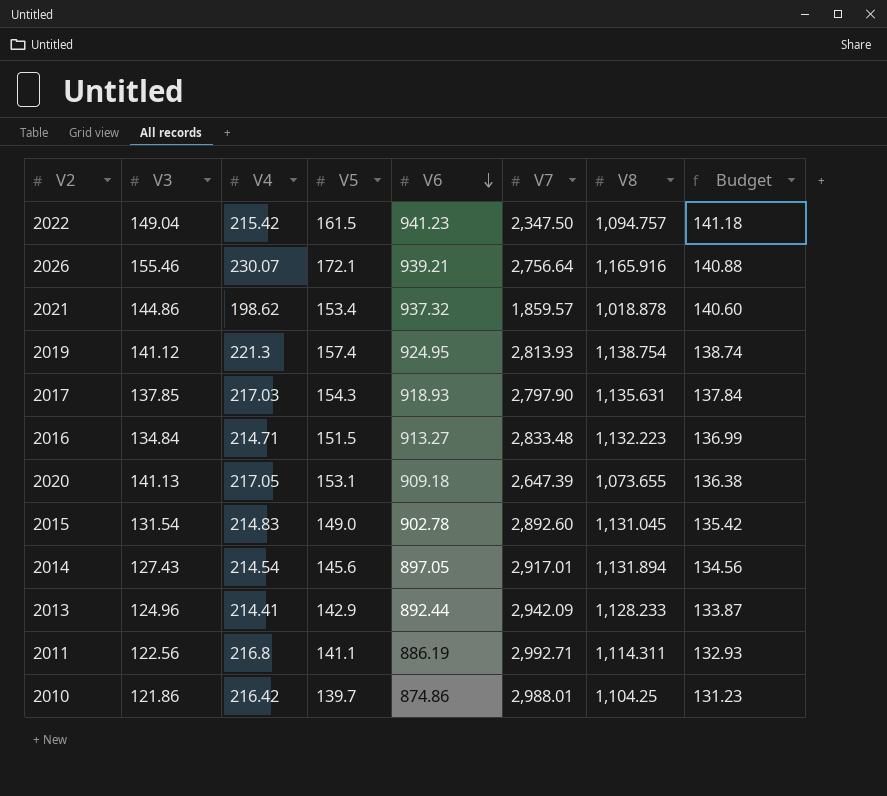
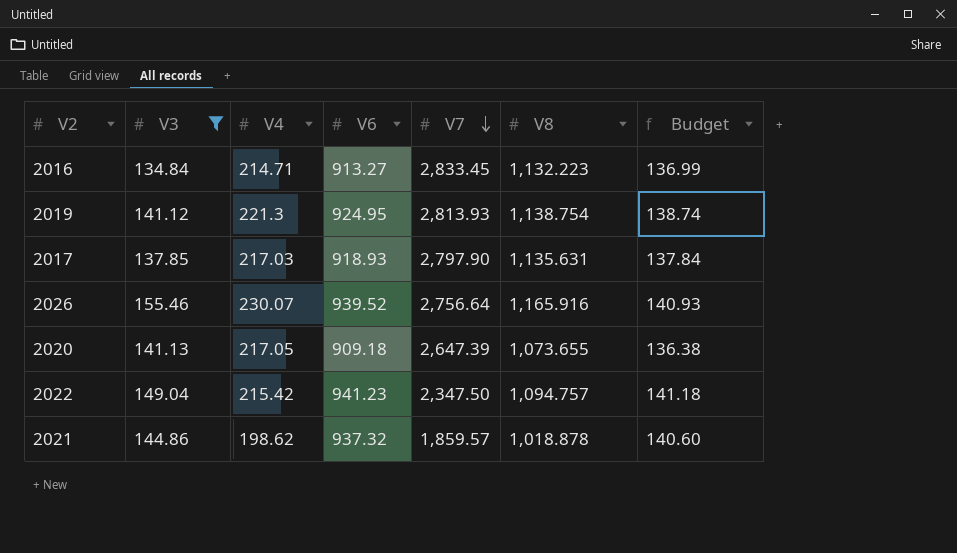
filter: none -> V3 >= 134.84
row order: V6 descending -> V7 descending
column V5 | position: 4 -> none
2016 | V7: 2,833.48 -> 2,833.45
2026 | V6: 939.21 -> 939.52
2026 | Budget: 140.88 -> 140.93

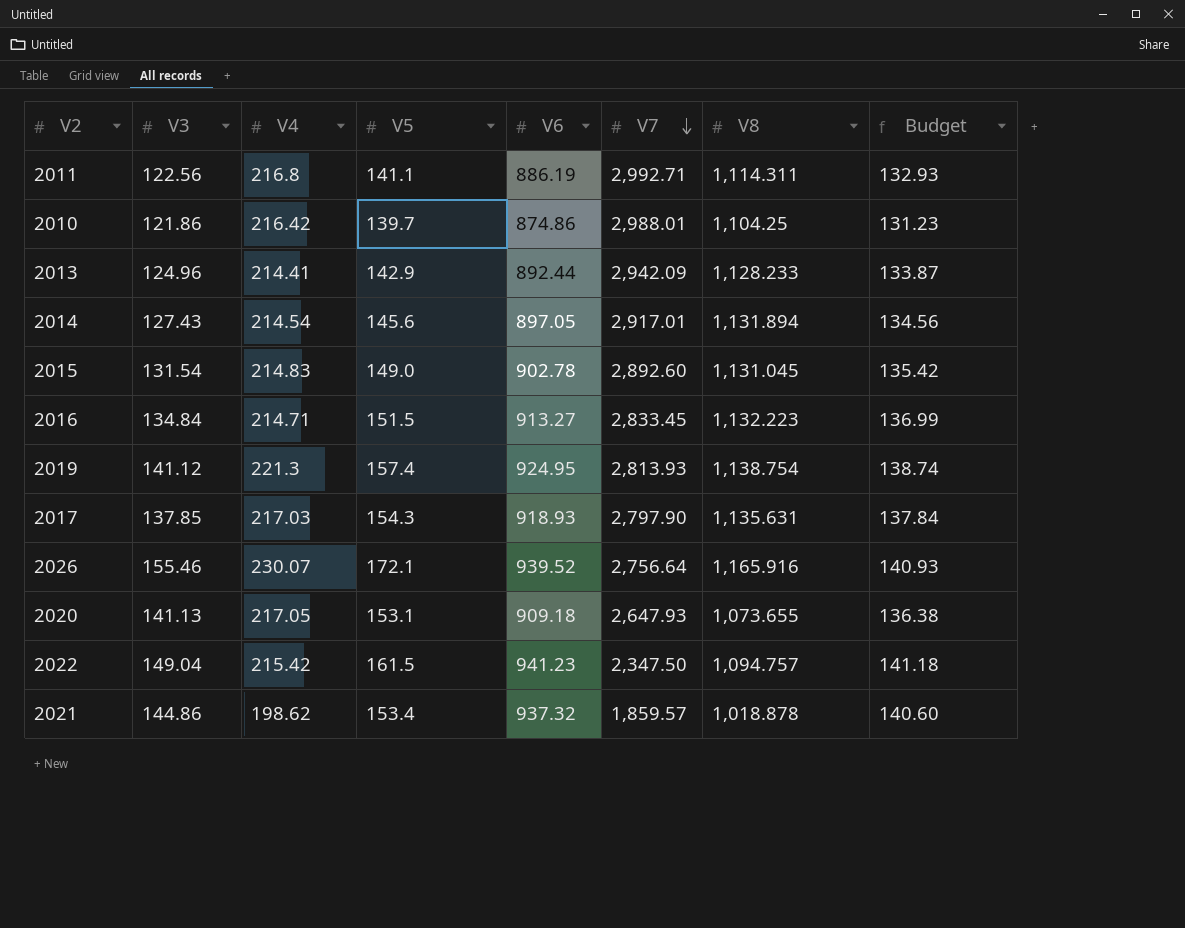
filter: V3 >= 134.84 -> none
column V5 | position: none -> 4
2020 | V7: 2,647.39 -> 2,647.93

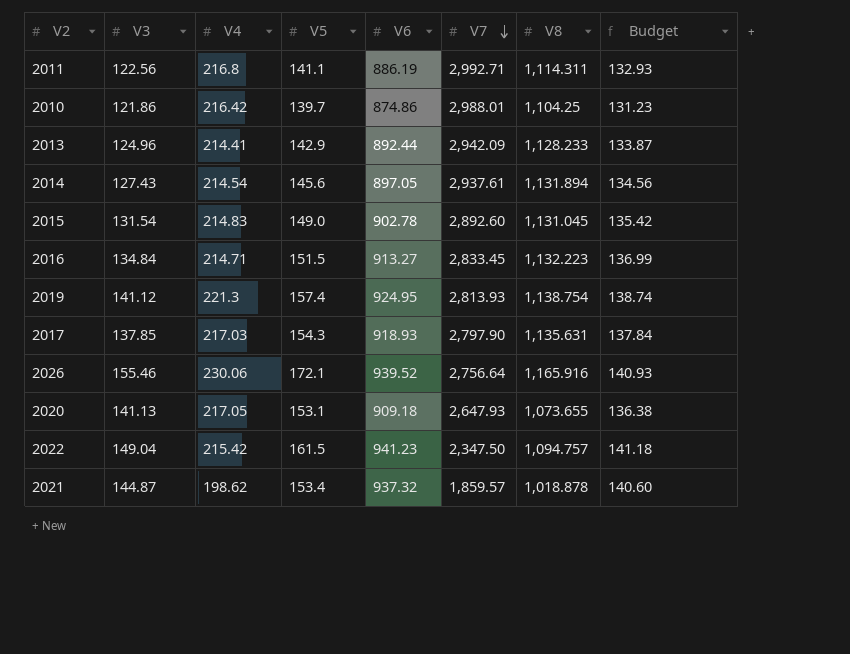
2014 | V7: 2,917.01 -> 2,937.61
2026 | V4: 230.07 -> 230.06
2021 | V3: 144.86 -> 144.87

